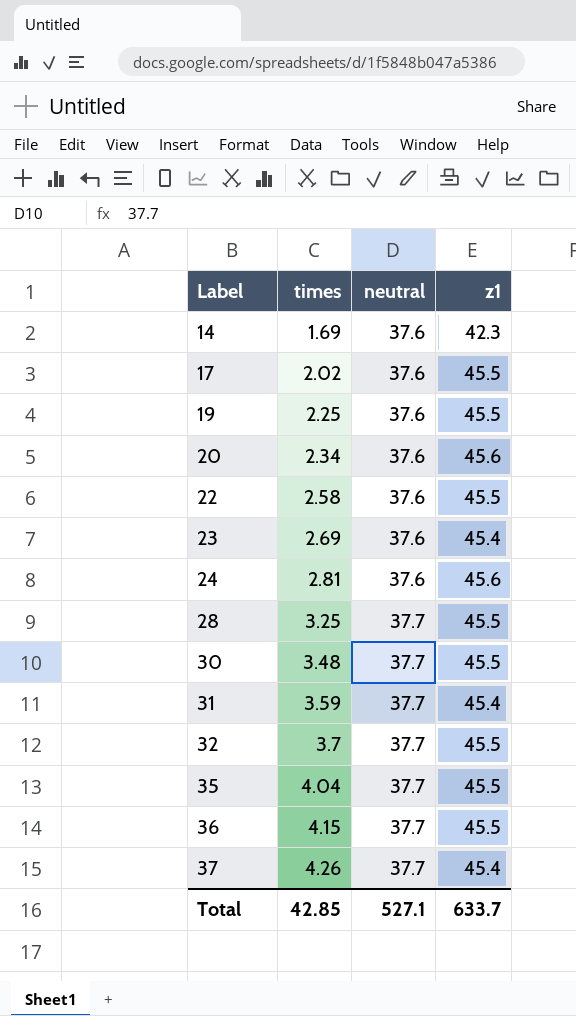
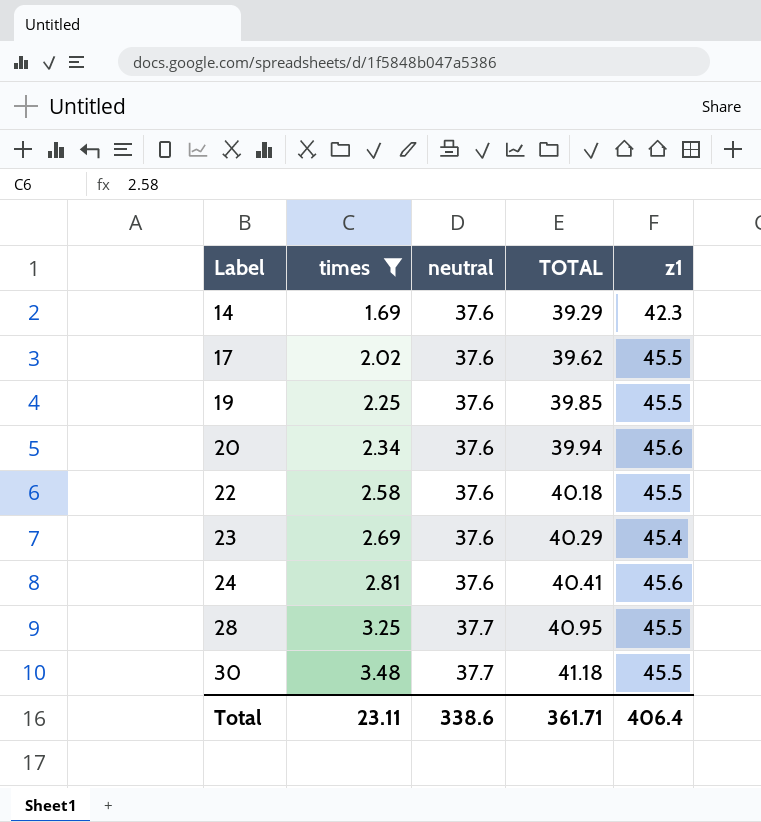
filter: none -> times <= 3.48
column TOTAL | formula: none -> [times] + [neutral]
Total | times: 42.85 -> 23.11
Total | neutral: 527.1 -> 338.6
Total | z1: 633.7 -> 406.4

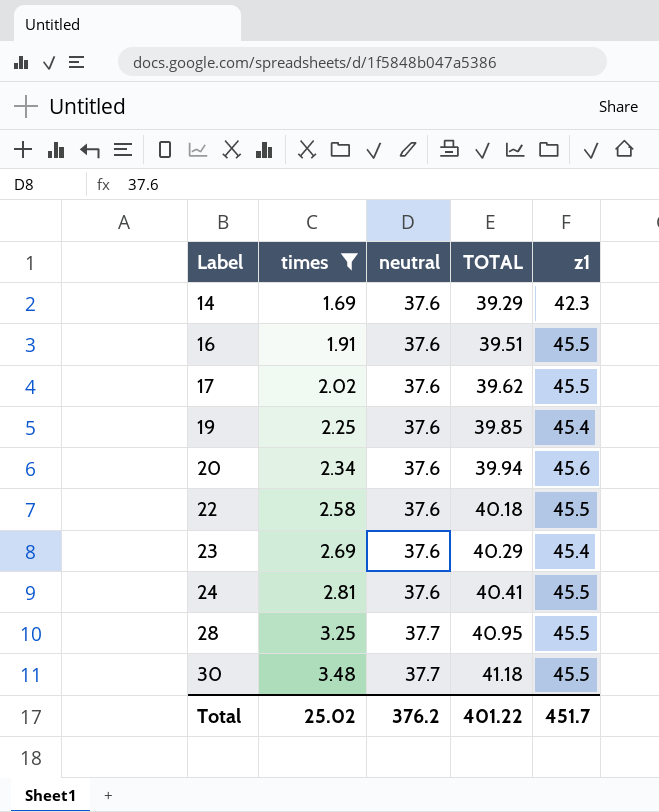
row 16: none -> 1.91 | 37.6 | 39.51 | 45.5
19 | z1: 45.5 -> 45.4
24 | z1: 45.6 -> 45.5
Total | times: 23.11 -> 25.02
Total | neutral: 338.6 -> 376.2
Total | TOTAL: 361.71 -> 401.22
Total | z1: 406.4 -> 451.7

